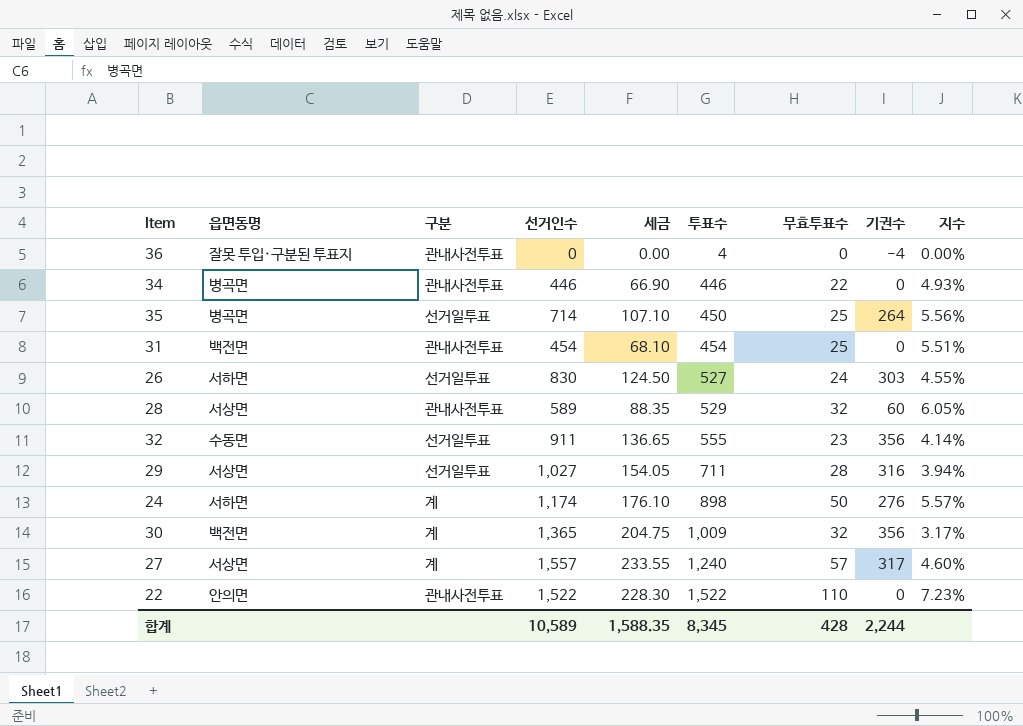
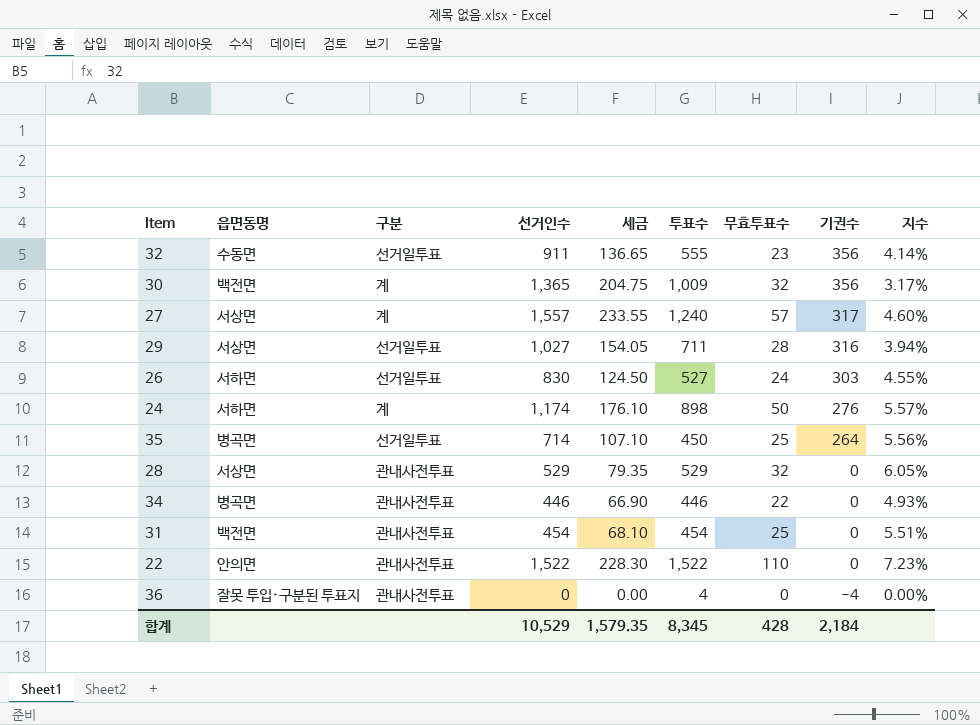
row order: 투표수 ascending -> 기권수 descending
28 | 선거인수: 589 -> 529
28 | 세금: 88.35 -> 79.35
28 | 기권수: 60 -> 0
합계 | 선거인수: 10,589 -> 10,529
합계 | 세금: 1,588.35 -> 1,579.35
합계 | 기권수: 2,244 -> 2,184

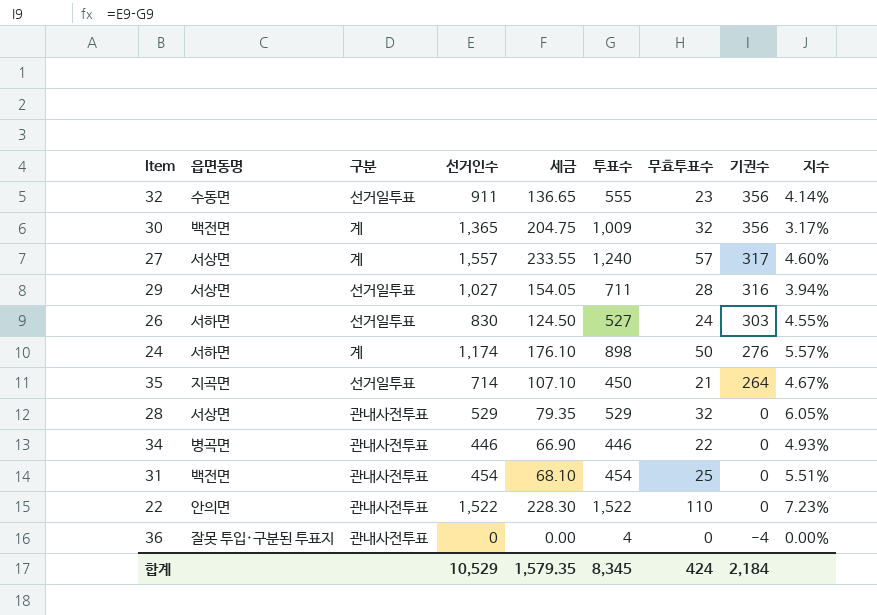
35 | 읍면동명: 병곡면 -> 지곡면
35 | 무효투표수: 25 -> 21
35 | 지수: 5.56% -> 4.67%
합계 | 무효투표수: 428 -> 424

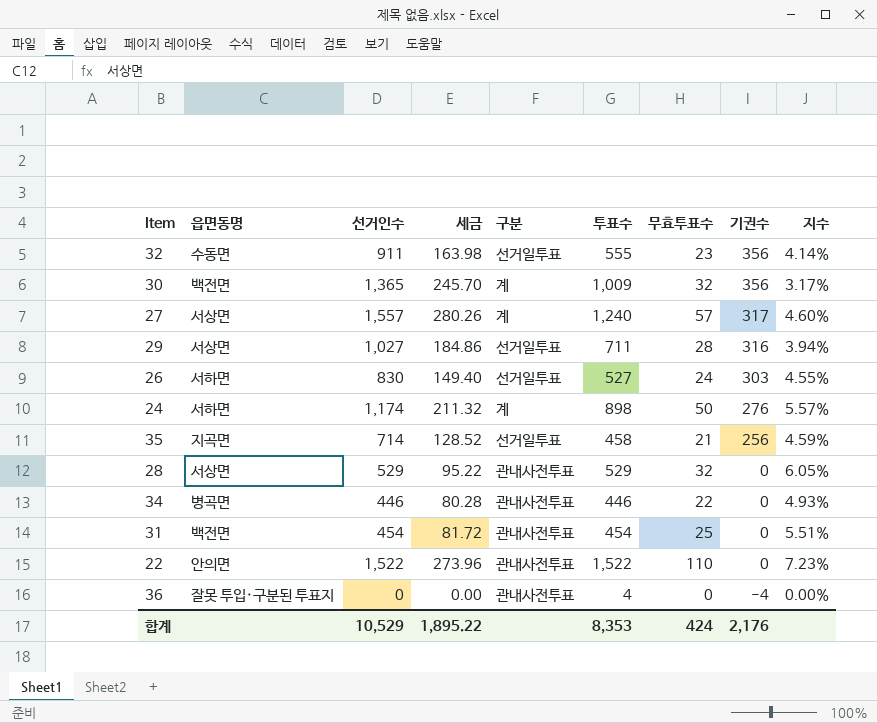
column 세금 | formula: [선거인수] * 0.15 -> [선거인수] * 0.18
column 구분 | position: 3 -> 5
35 | 투표수: 450 -> 458
35 | 기권수: 264 -> 256
35 | 지수: 4.67% -> 4.59%
합계 | 세금: 1,579.35 -> 1,895.22
합계 | 투표수: 8,345 -> 8,353
합계 | 기권수: 2,184 -> 2,176

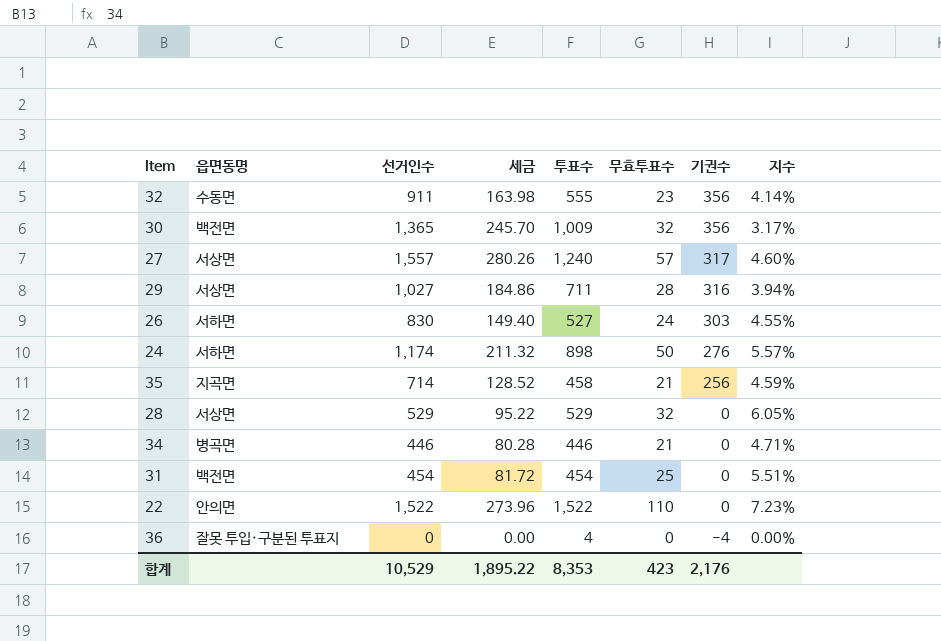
column 구분 | position: 5 -> none
34 | 무효투표수: 22 -> 21
34 | 지수: 4.93% -> 4.71%
합계 | 무효투표수: 424 -> 423

